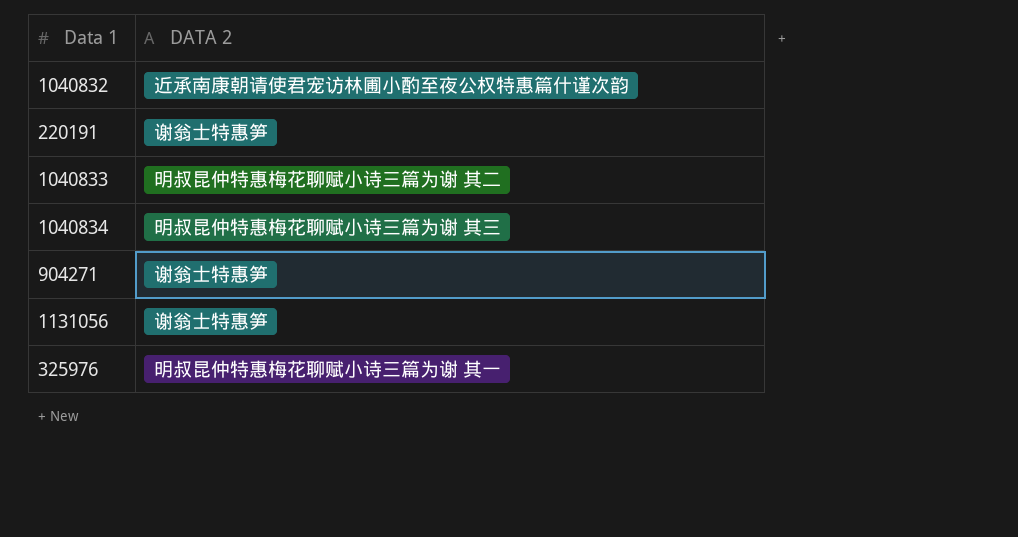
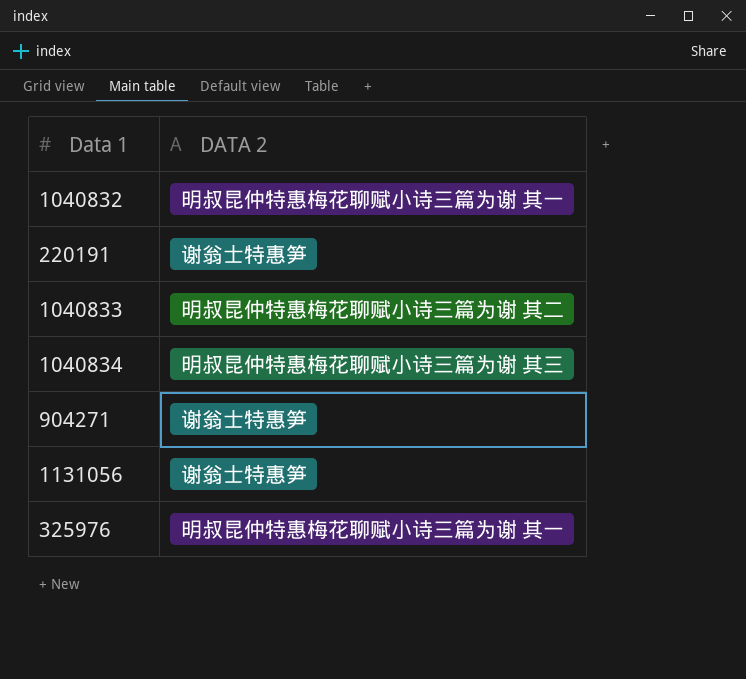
1040832 | DATA 2: 近承南康朝请使君宠访林圃小酌至夜公权特惠篇什谨次韵 -> 明叔昆仲特惠梅花聊赋小诗三篇为谢 其一

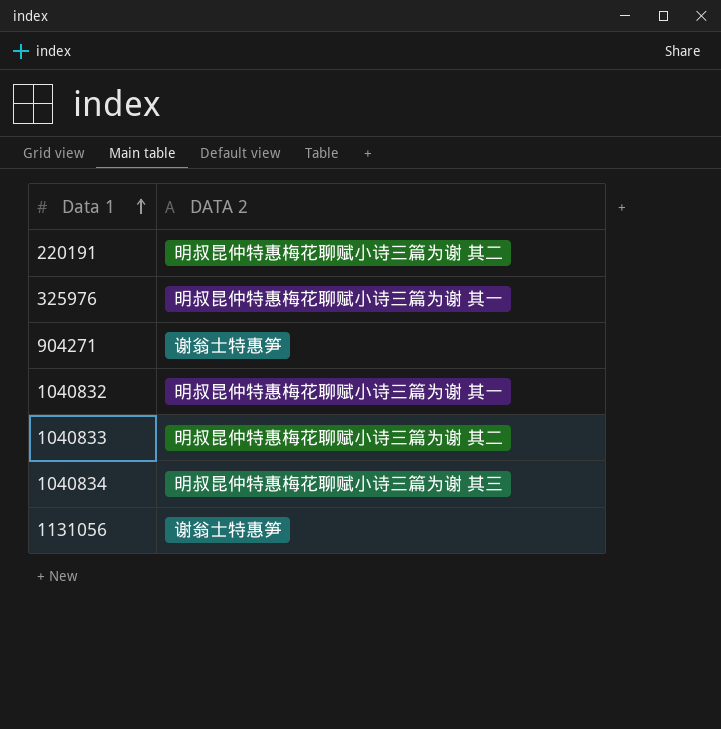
row order: none -> Data 1 ascending
220191 | DATA 2: 谢翁士特惠笋 -> 明叔昆仲特惠梅花聊赋小诗三篇为谢 其二

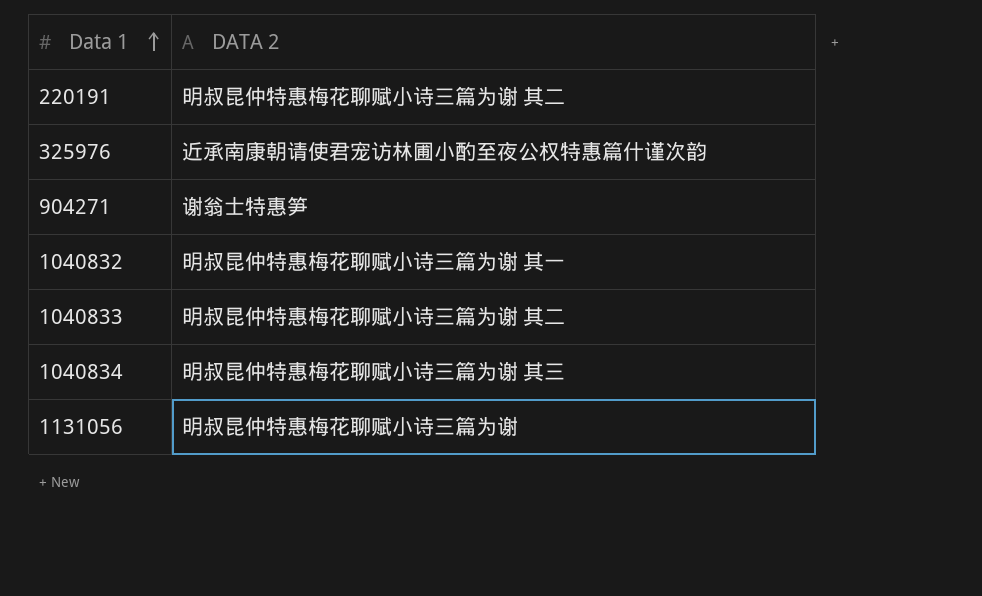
325976 | DATA 2: 明叔昆仲特惠梅花聊赋小诗三篇为谢 其一 -> 近承南康朝请使君宠访林圃小酌至夜公权特惠篇什谨次韵
1131056 | DATA 2: 谢翁士特惠笋 -> 明叔昆仲特惠梅花聊赋小诗三篇为谢

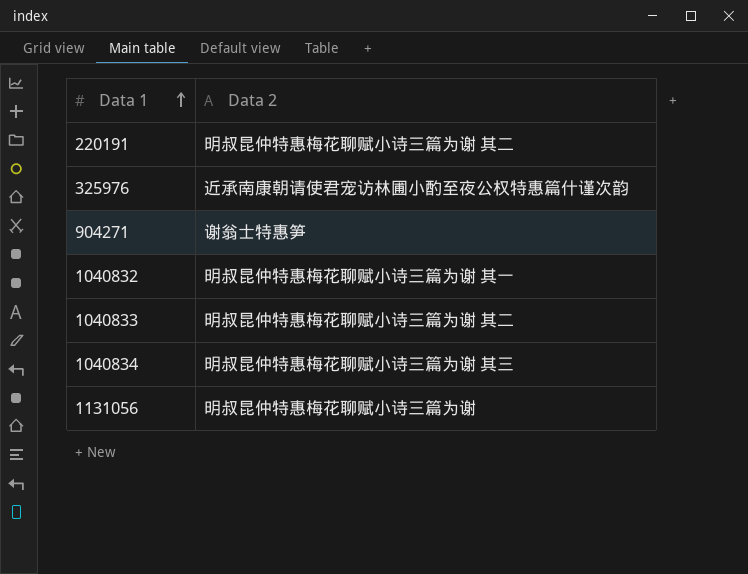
column name: DATA 2 -> Data 2

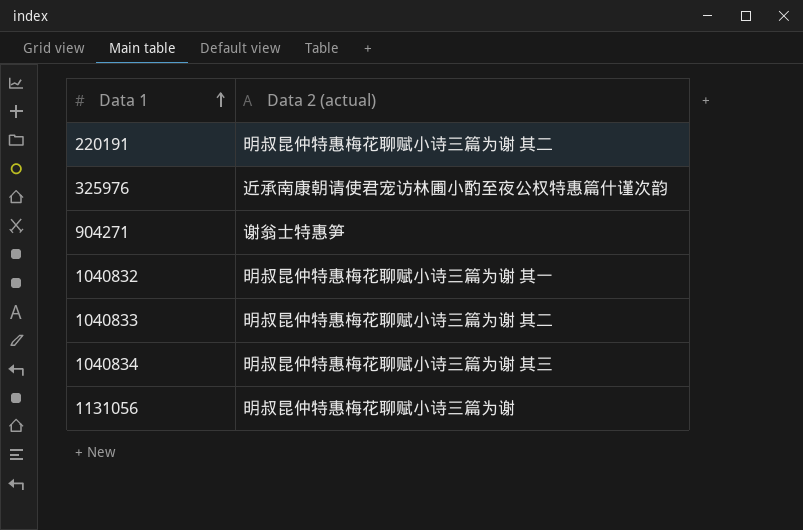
column name: Data 2 -> Data 2 (actual)

